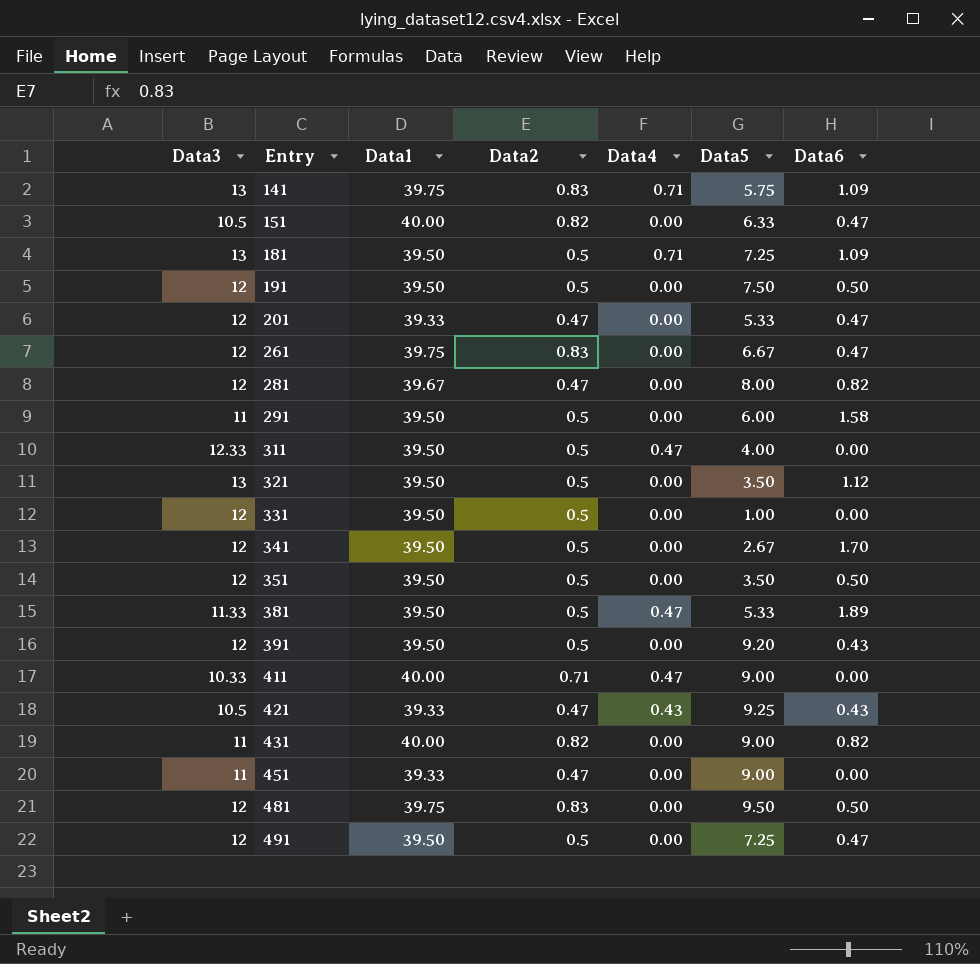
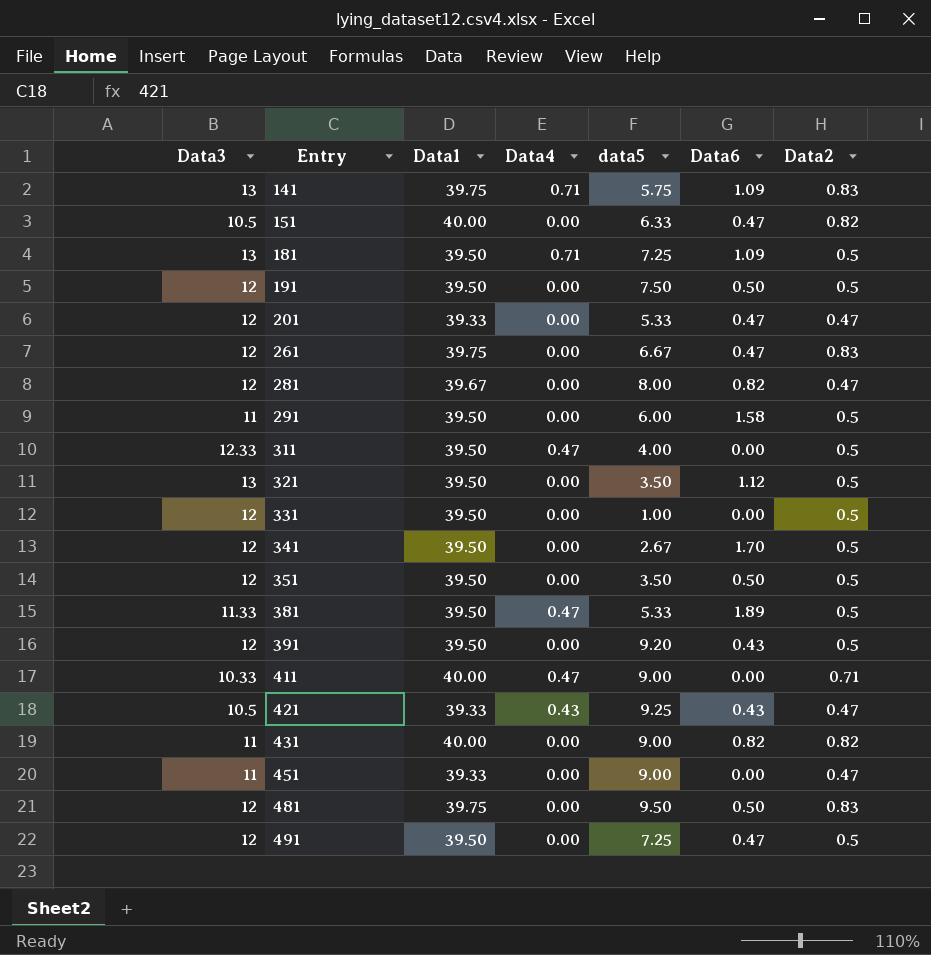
column name: Data5 -> data5
column Data2 | position: 4 -> 7

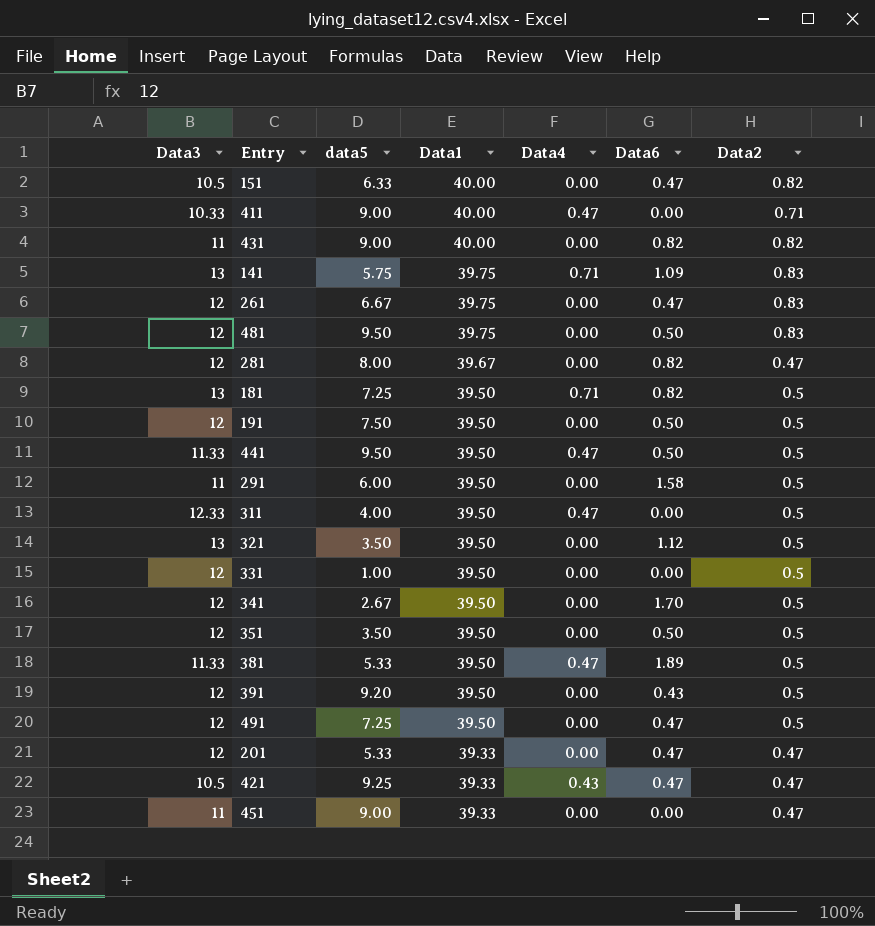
row order: Entry ascending -> Data1 descending
column data5 | position: 5 -> 3
181 | Data6: 1.09 -> 0.82
row 441: none -> 11.33 | 9.50 | 39.50 | 0.47 | 0.50 | 0.5
421 | Data6: 0.43 -> 0.47

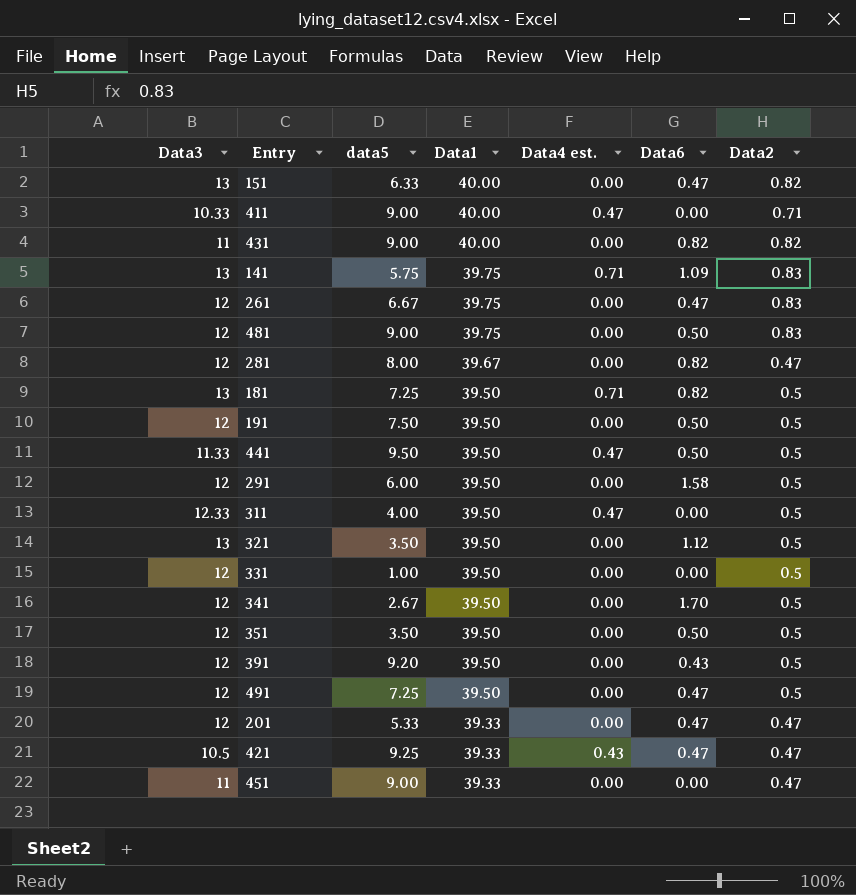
column name: Data4 -> Data4 est.
row 381: 11.33 | 5.33 | 39.50 | 0.47 | 1.89 | 0.5 -> none
151 | Data3: 10.5 -> 13
481 | data5: 9.50 -> 9.00
291 | Data3: 11 -> 12

